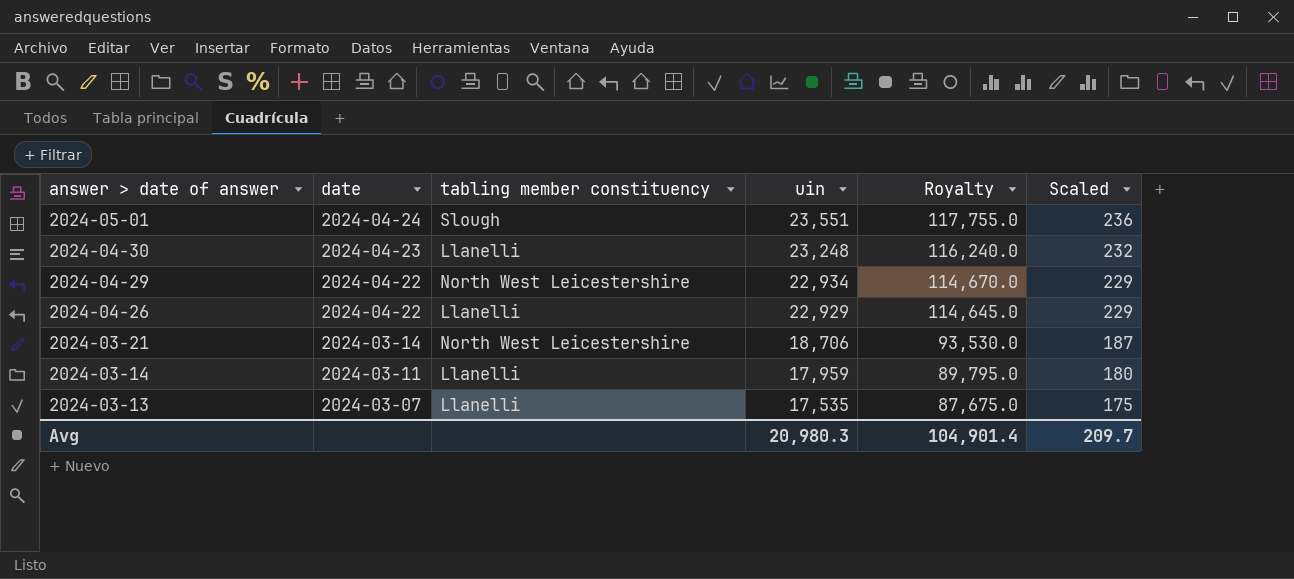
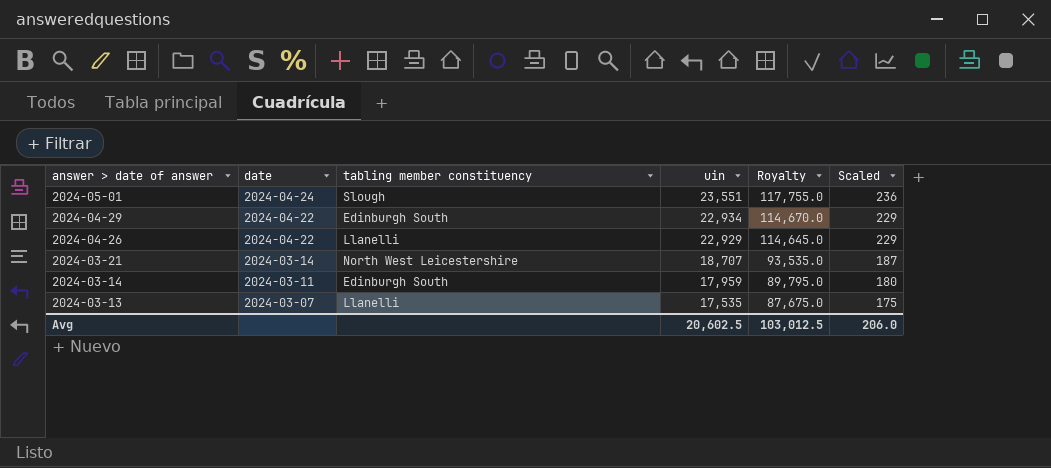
row 2024-04-30: 2024-04-23 | Llanelli | 23,248 | 116,240.0 | 232 -> none
2024-04-29 | tabling member constituency: North West Leicestershire -> Edinburgh South
2024-03-21 | uin: 18,706 -> 18,707
2024-03-21 | Royalty: 93,530.0 -> 93,535.0
2024-03-14 | tabling member constituency: Llanelli -> Edinburgh South
Avg | uin: 20,980.3 -> 20,602.5
Avg | Royalty: 104,901.4 -> 103,012.5
Avg | Scaled: 209.7 -> 206.0

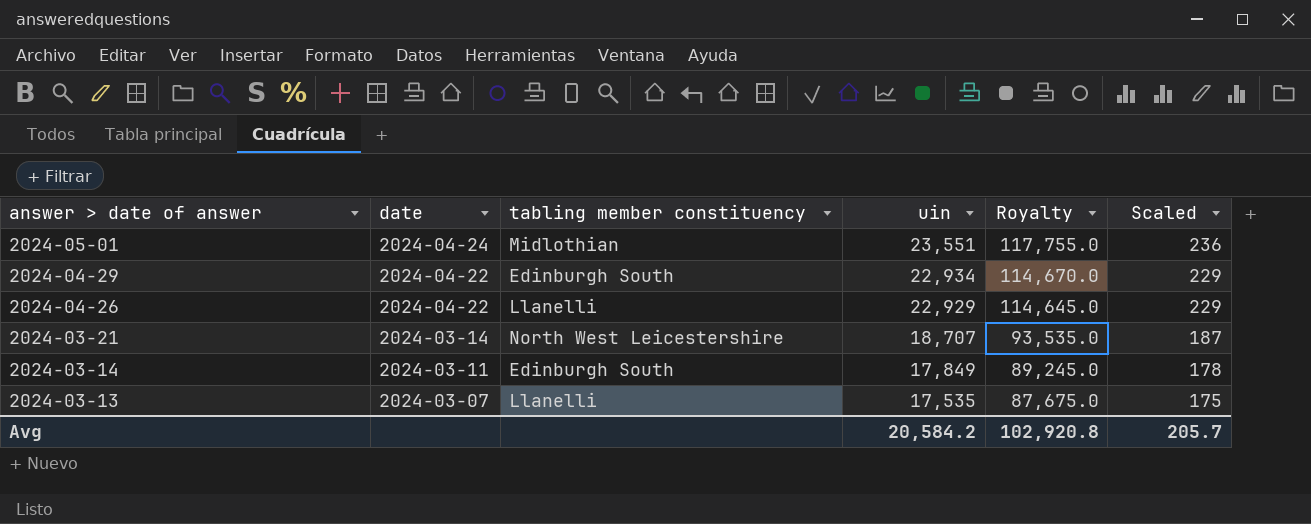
2024-05-01 | tabling member constituency: Slough -> Midlothian
2024-03-14 | uin: 17,959 -> 17,849
2024-03-14 | Royalty: 89,795.0 -> 89,245.0
2024-03-14 | Scaled: 180 -> 178
Avg | uin: 20,602.5 -> 20,584.2
Avg | Royalty: 103,012.5 -> 102,920.8
Avg | Scaled: 206.0 -> 205.7

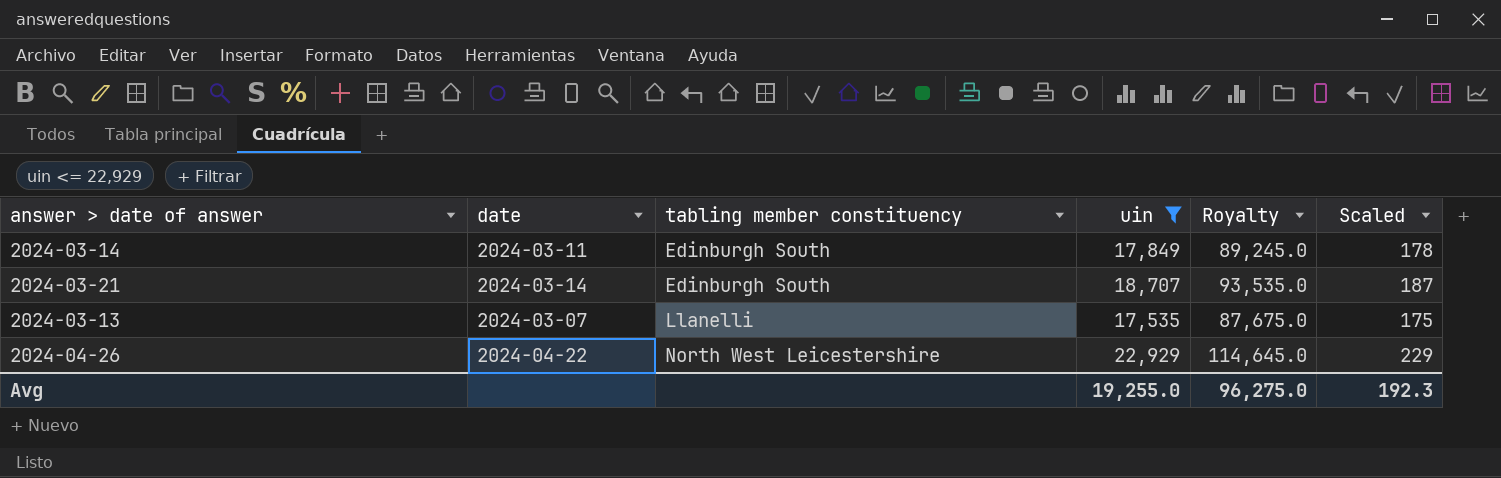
filter: none -> uin <= 22,929
row order: answer > date of answer descending -> tabling member constituency ascending
2024-03-21 | tabling member constituency: North West Leicestershire -> Edinburgh South
2024-04-26 | tabling member constituency: Llanelli -> North West Leicestershire
Avg | uin: 20,584.2 -> 19,255.0
Avg | Royalty: 102,920.8 -> 96,275.0
Avg | Scaled: 205.7 -> 192.3

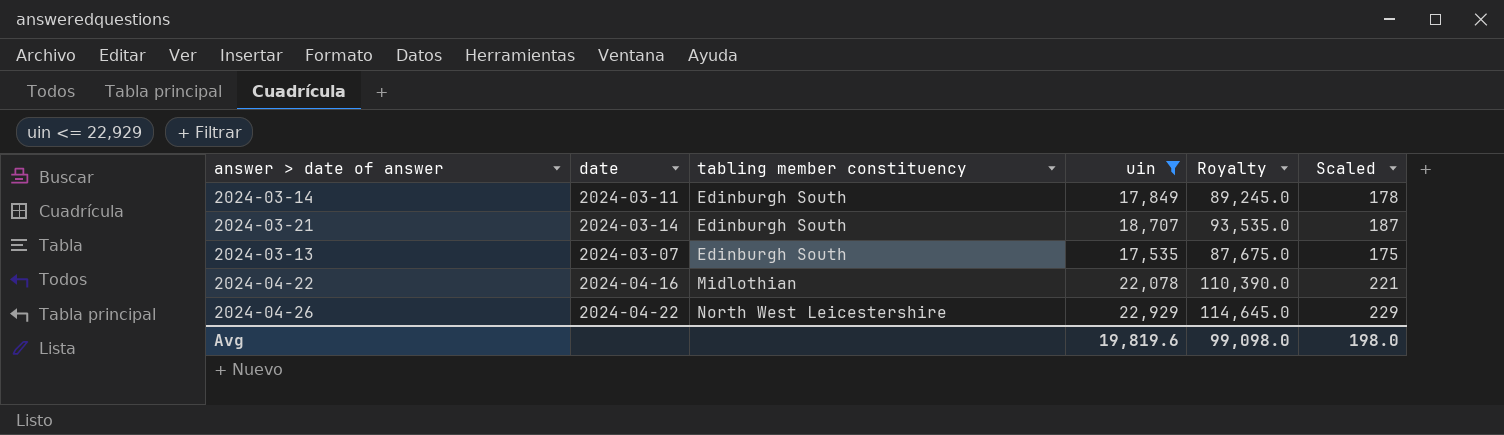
2024-03-13 | tabling member constituency: Llanelli -> Edinburgh South
row 2024-04-22: none -> 2024-04-16 | Midlothian | 22,078 | 110,390.0 | 221
Avg | uin: 19,255.0 -> 19,819.6
Avg | Royalty: 96,275.0 -> 99,098.0
Avg | Scaled: 192.3 -> 198.0

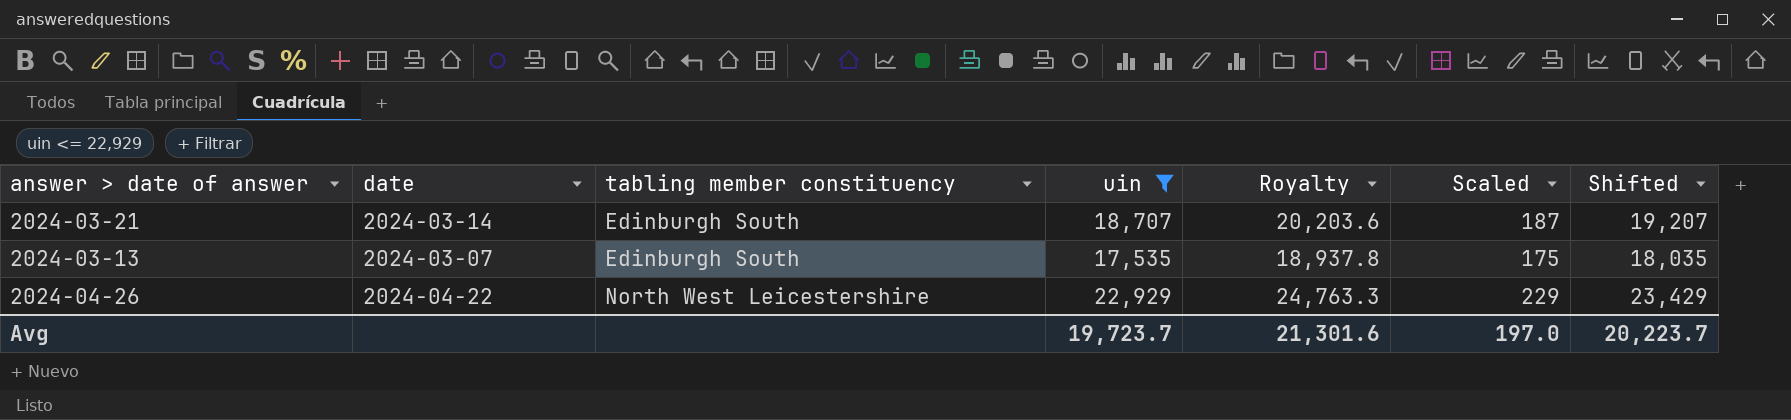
column Royalty | formula: [uin] * 5 -> [uin] * 1.08
column Shifted | formula: none -> [uin] + 500
row 2024-03-14: 2024-03-11 | Edinburgh South | 17,849 | 89,245.0 | 178 -> none
row 2024-04-22: 2024-04-16 | Midlothian | 22,078 | 110,390.0 | 221 -> none
Avg | uin: 19,819.6 -> 19,723.7
Avg | Royalty: 99,098.0 -> 21,301.6
Avg | Scaled: 198.0 -> 197.0

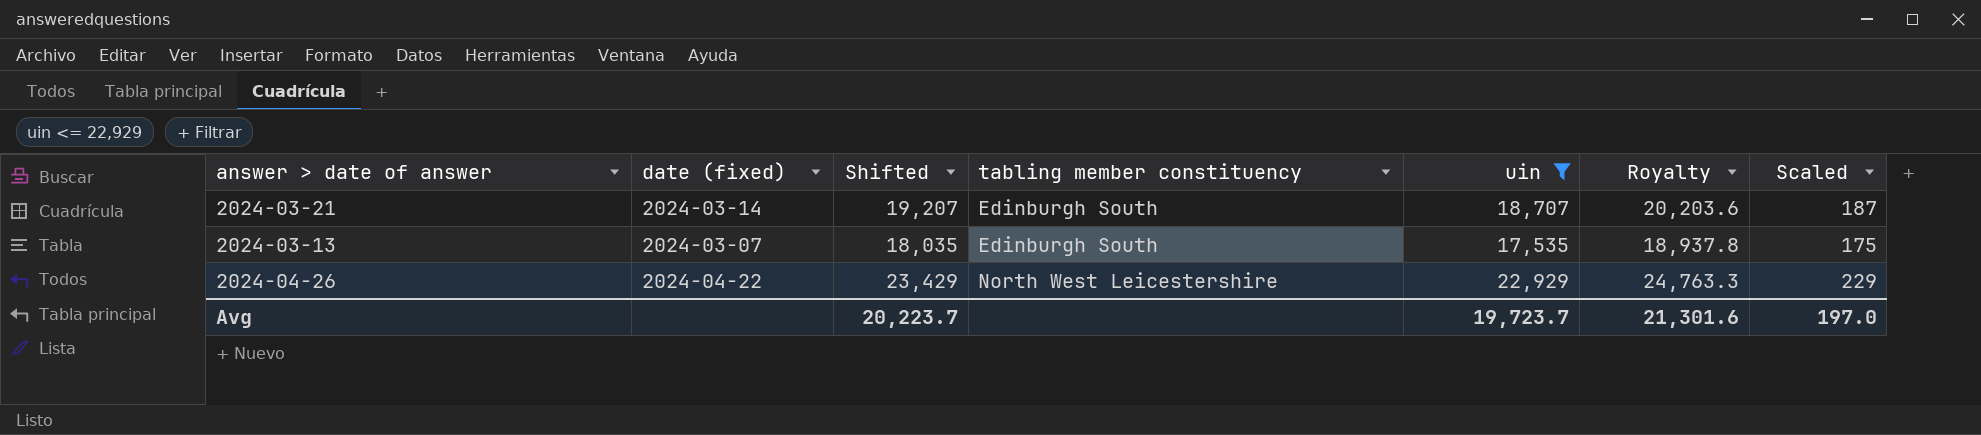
column name: date -> date (fixed)
column Shifted | position: 7 -> 3

